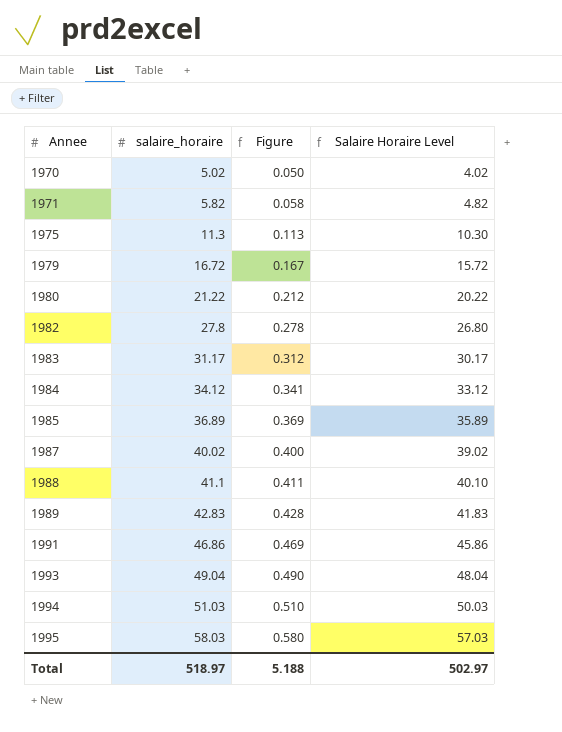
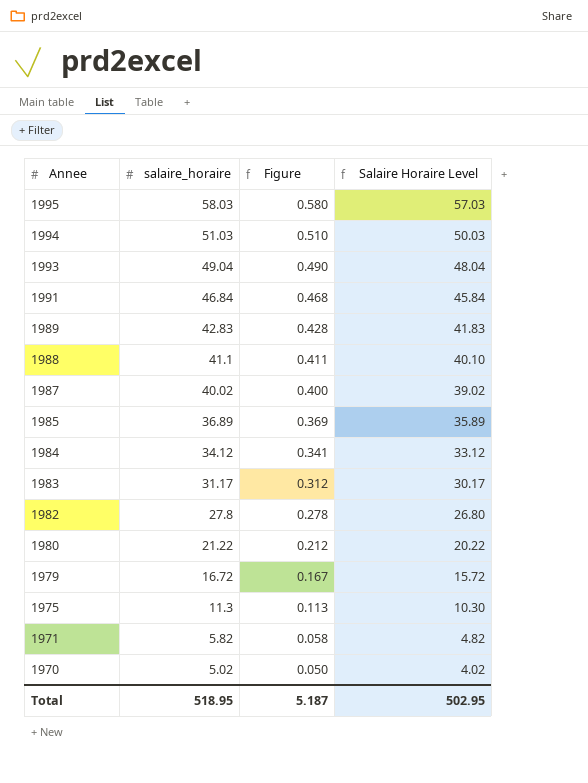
row order: Annee ascending -> Annee descending
1991 | salaire_horaire: 46.86 -> 46.84
1991 | Figure: 0.469 -> 0.468
1991 | Salaire Horaire Level: 45.86 -> 45.84
Total | salaire_horaire: 518.97 -> 518.95
Total | Figure: 5.188 -> 5.187
Total | Salaire Horaire Level: 502.97 -> 502.95

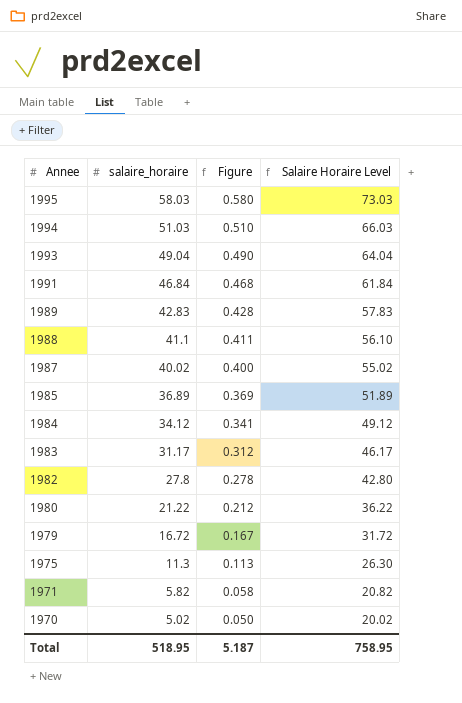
column Salaire Horaire Level | formula: [salaire_horaire] - 1 -> [salaire_horaire] + 15
Total | Salaire Horaire Level: 502.95 -> 758.95

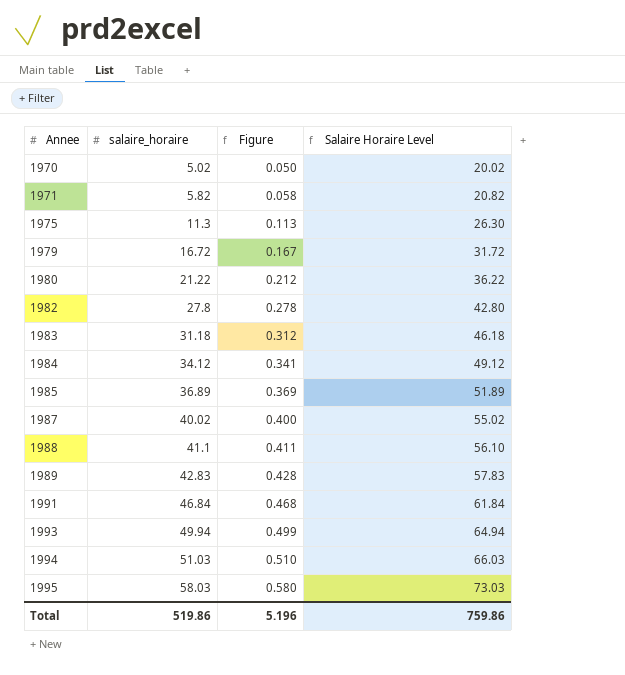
row order: Annee descending -> Annee ascending
1983 | salaire_horaire: 31.17 -> 31.18
1983 | Salaire Horaire Level: 46.17 -> 46.18
1993 | salaire_horaire: 49.04 -> 49.94
1993 | Figure: 0.490 -> 0.499
1993 | Salaire Horaire Level: 64.04 -> 64.94
Total | salaire_horaire: 518.95 -> 519.86
Total | Figure: 5.187 -> 5.196
Total | Salaire Horaire Level: 758.95 -> 759.86

